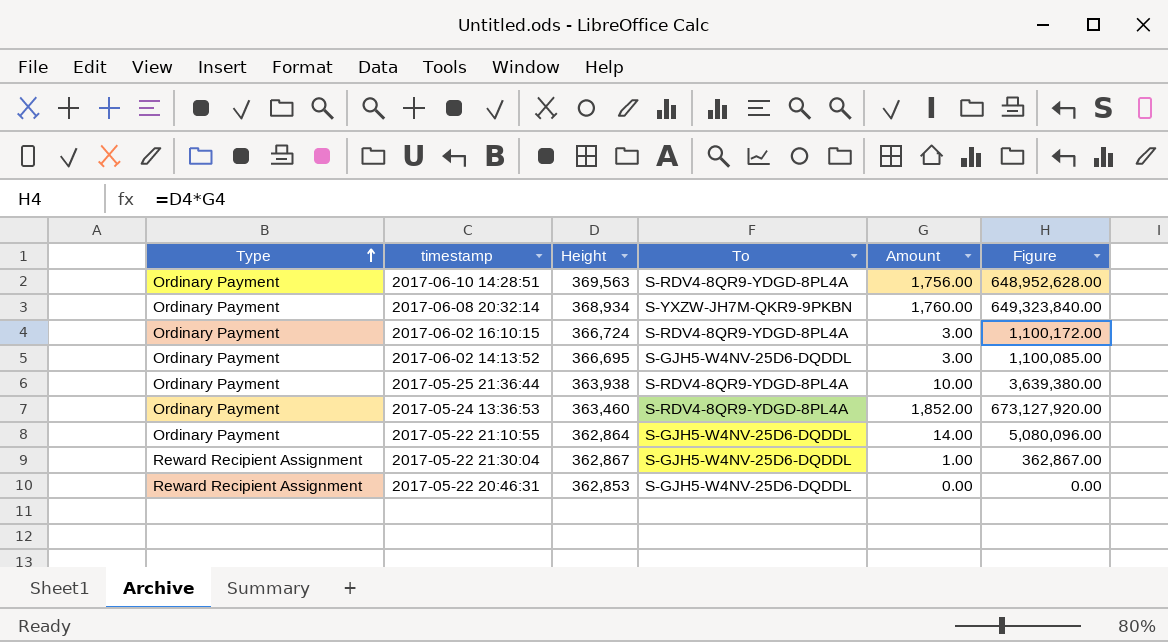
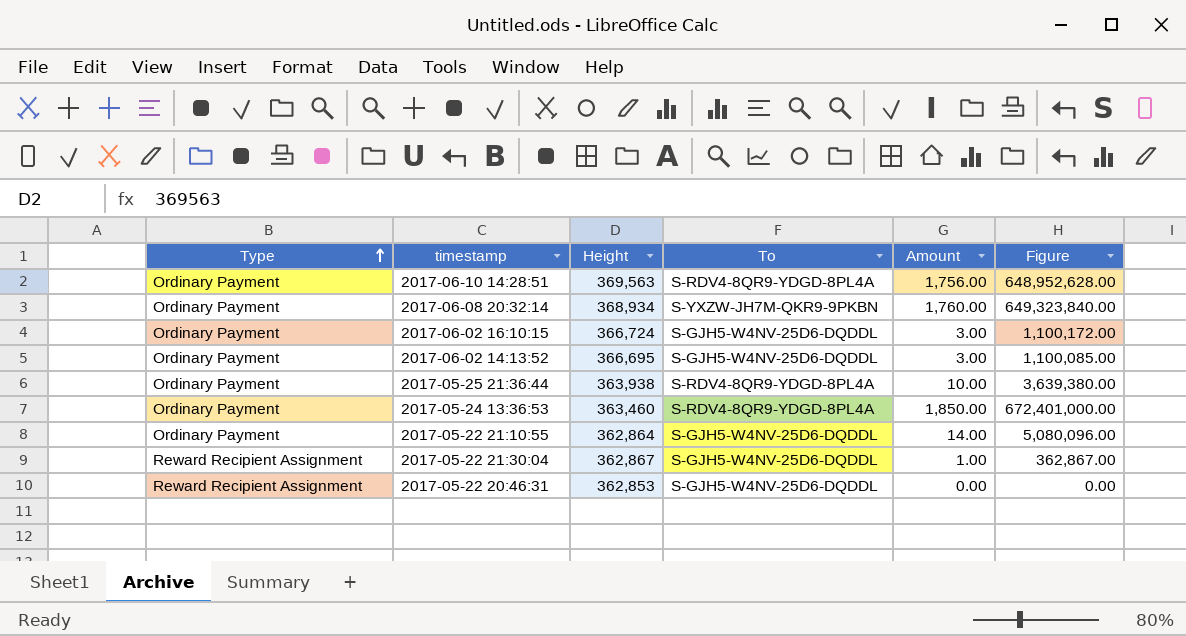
2017-06-02 16:10:15 | To: S-RDV4-8QR9-YDGD-8PL4A -> S-GJH5-W4NV-25D6-DQDDL
2017-05-24 13:36:53 | Amount: 1,852.00 -> 1,850.00
2017-05-24 13:36:53 | Figure: 673,127,920.00 -> 672,401,000.00

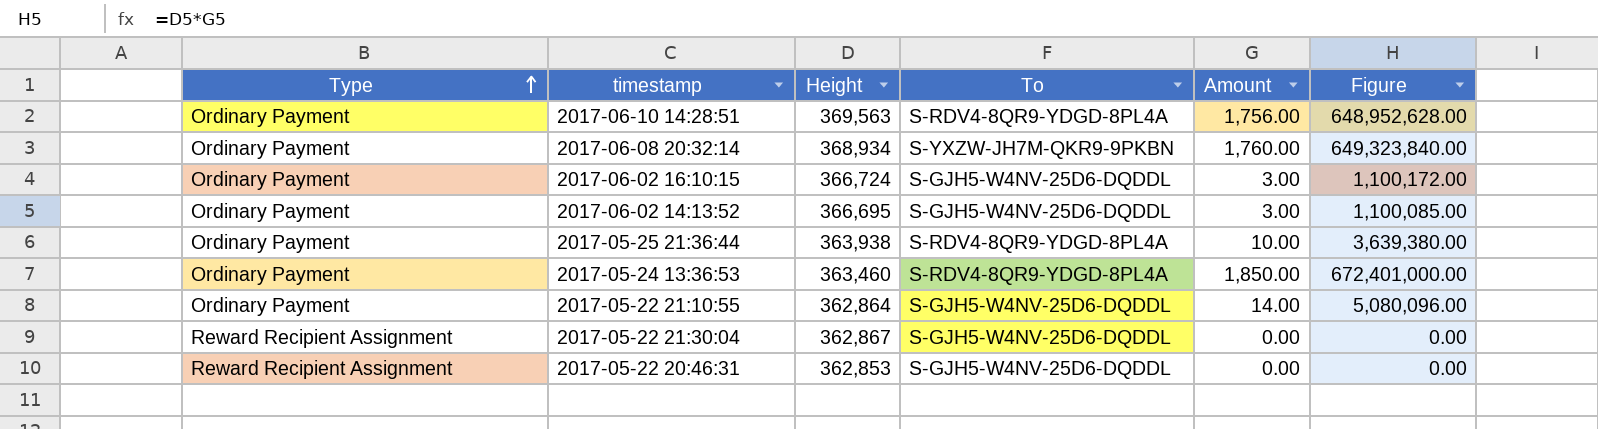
2017-05-22 21:30:04 | Amount: 1.00 -> 0.00
2017-05-22 21:30:04 | Figure: 362,867.00 -> 0.00

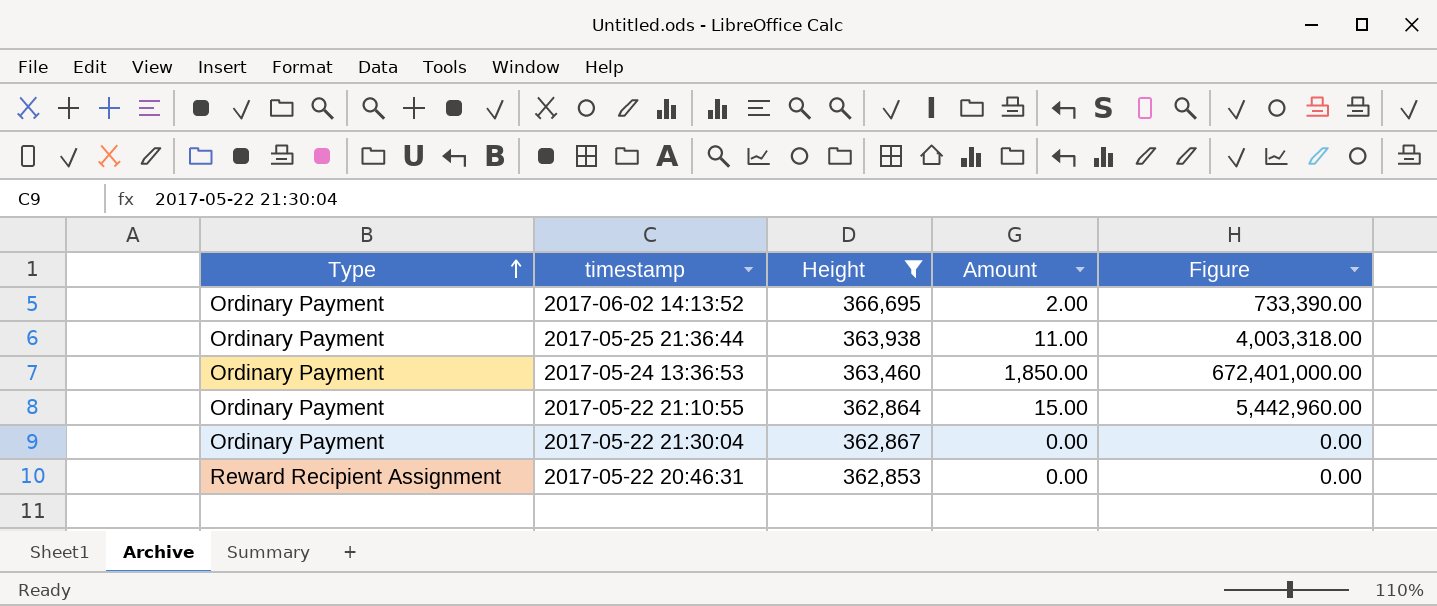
filter: none -> Height <= 366,695
column To | position: 4 -> none
2017-06-02 14:13:52 | Amount: 3.00 -> 2.00
2017-06-02 14:13:52 | Figure: 1,100,085.00 -> 733,390.00
2017-05-25 21:36:44 | Amount: 10.00 -> 11.00
2017-05-25 21:36:44 | Figure: 3,639,380.00 -> 4,003,318.00
2017-05-22 21:10:55 | Amount: 14.00 -> 15.00
2017-05-22 21:10:55 | Figure: 5,080,096.00 -> 5,442,960.00
2017-05-22 21:30:04 | Type: Reward Recipient Assignment -> Ordinary Payment

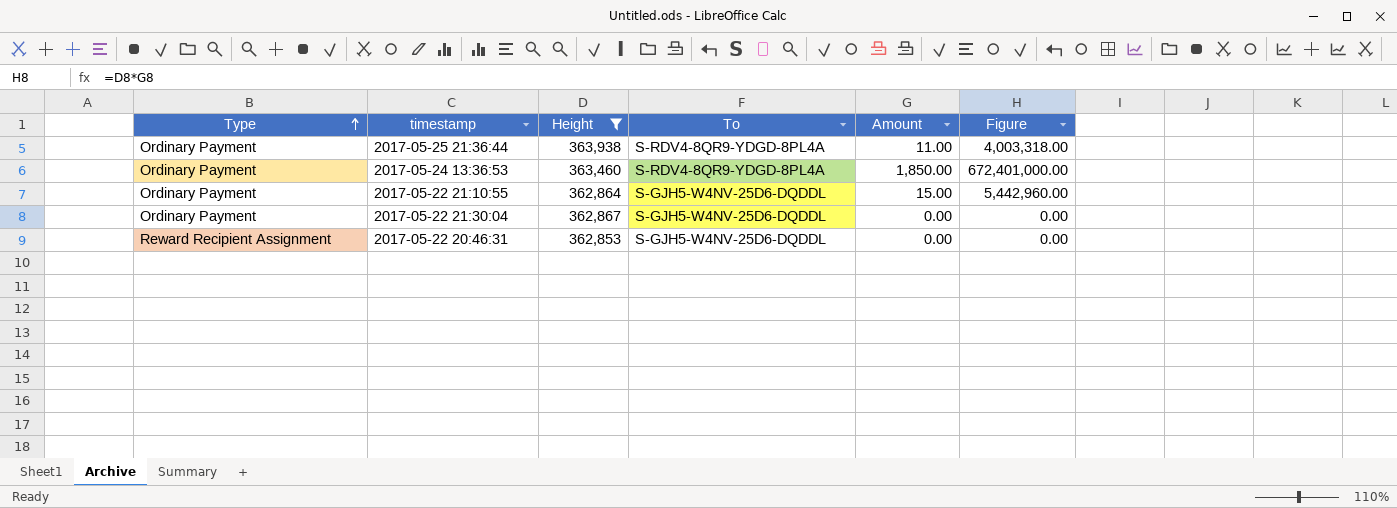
column To | position: none -> 4
row 2017-06-02 14:13:52: Ordinary Payment | 366,695 | 2.00 | 733,390.00 -> none

